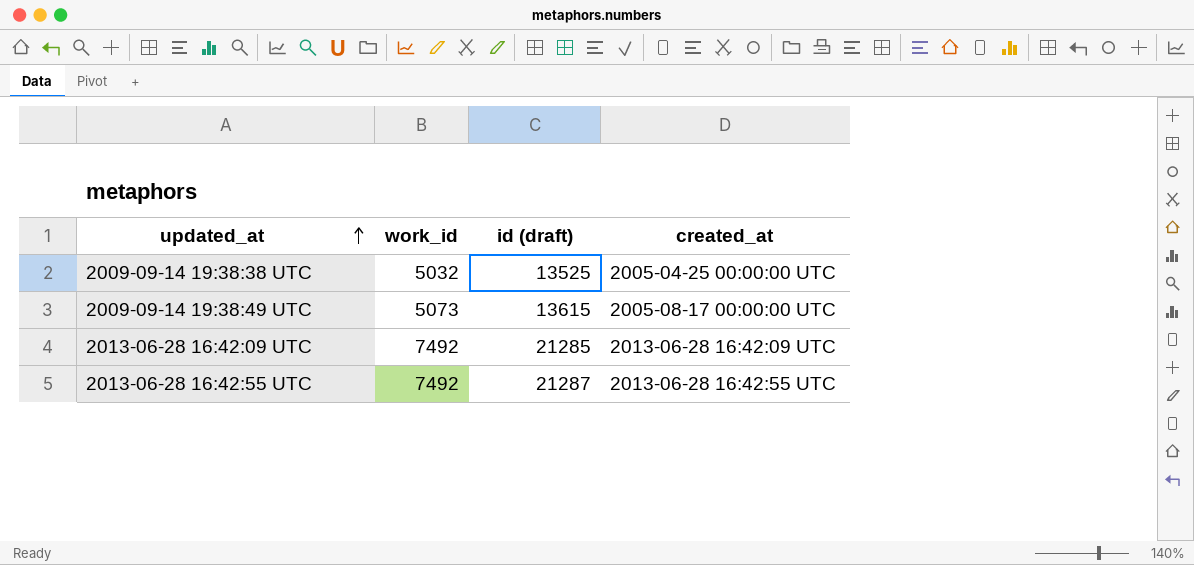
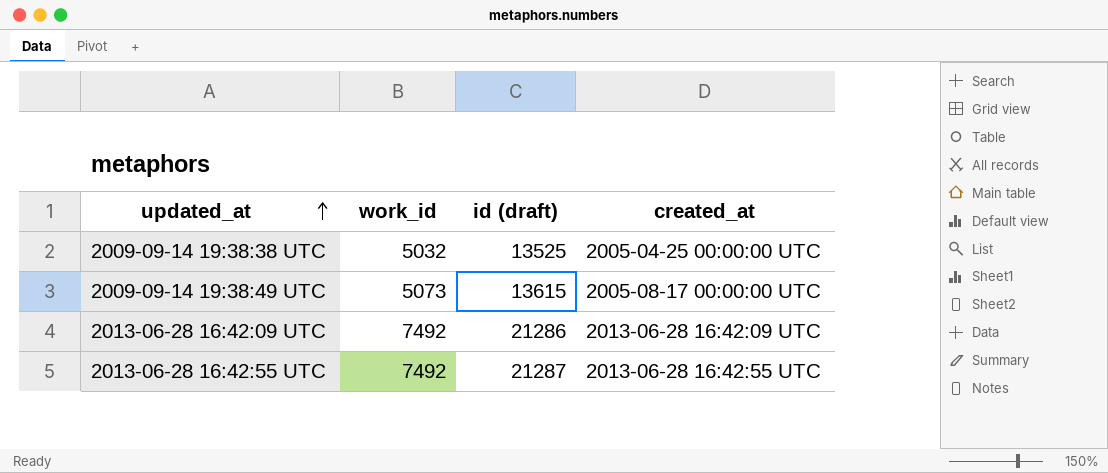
2013-06-28 16:42:09 UTC | id (draft): 21285 -> 21286

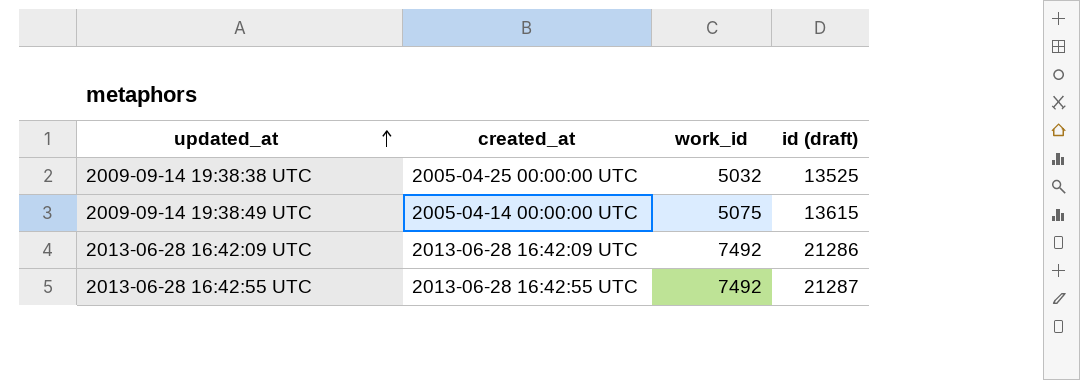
column created_at | position: 4 -> 2
2009-09-14 19:38:49 UTC | created_at: 2005-08-17 00:00:00 UTC -> 2005-04-14 00:00:00 UTC
2009-09-14 19:38:49 UTC | work_id: 5073 -> 5075

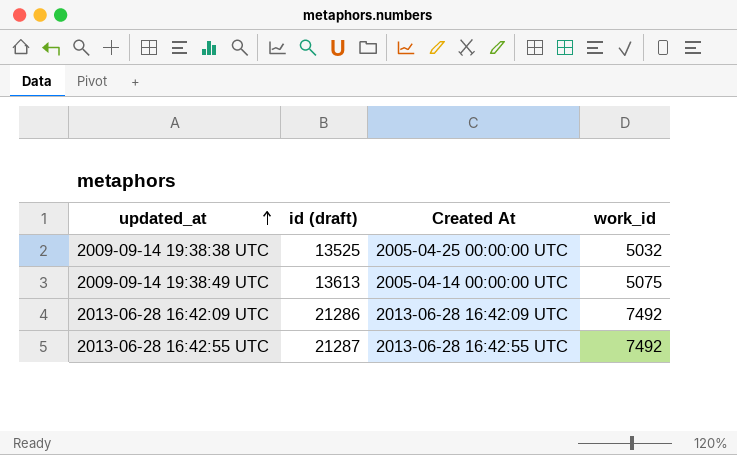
column id (draft) | position: 4 -> 2
column name: created_at -> Created At
2009-09-14 19:38:49 UTC | id (draft): 13615 -> 13613

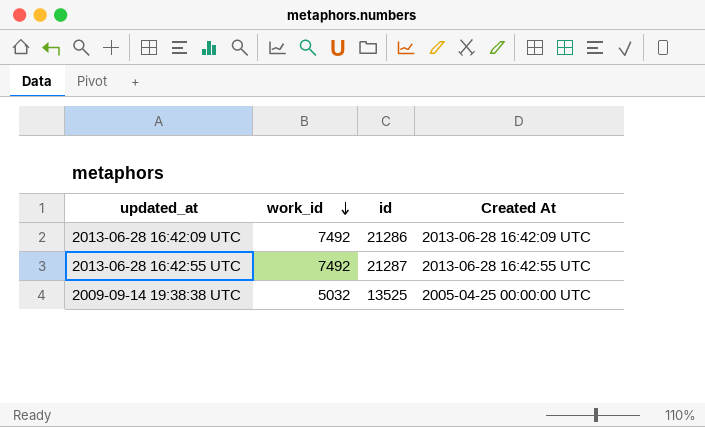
row order: updated_at ascending -> work_id descending
column work_id | position: 4 -> 2
column name: id (draft) -> id
row 2009-09-14 19:38:49 UTC: 13613 | 2005-04-14 00:00:00 UTC | 5075 -> none

